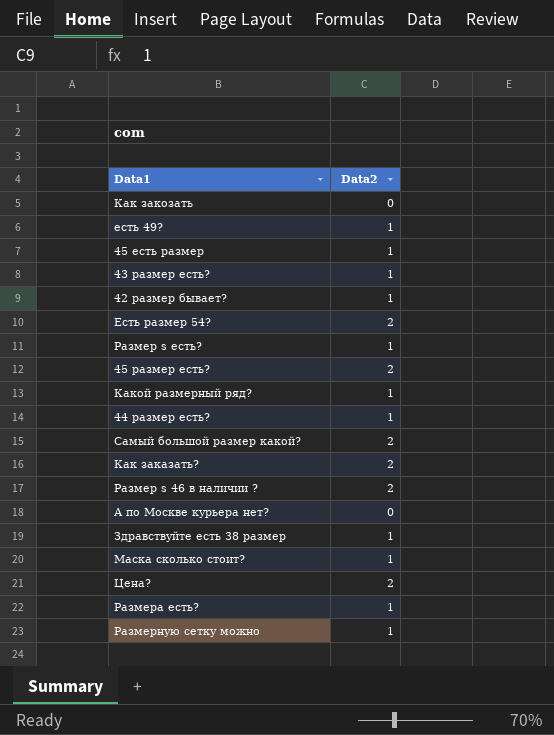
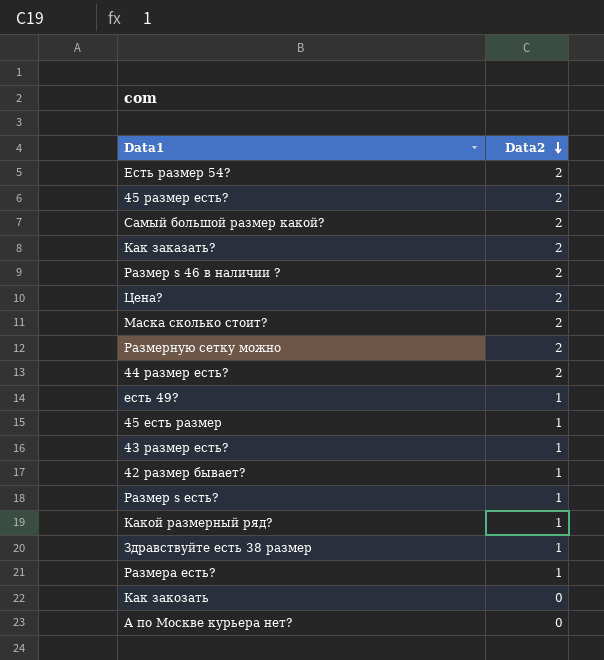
row order: none -> Data2 descending
Маска сколько стоит? | Data2: 1 -> 2
Размерную сетку можно | Data2: 1 -> 2
44 размер есть? | Data2: 1 -> 2

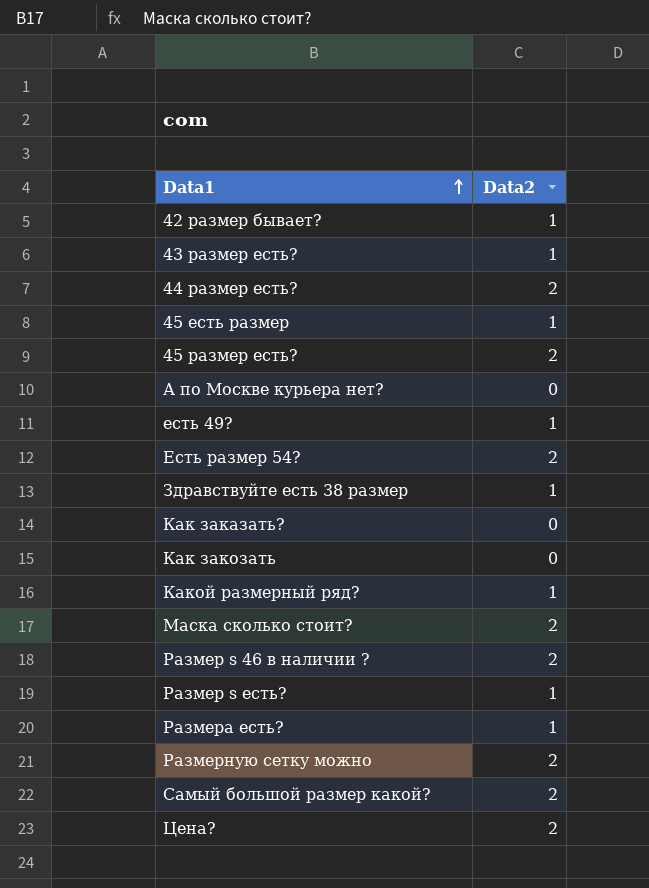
row order: Data2 descending -> Data1 ascending
Как заказать? | Data2: 2 -> 0

